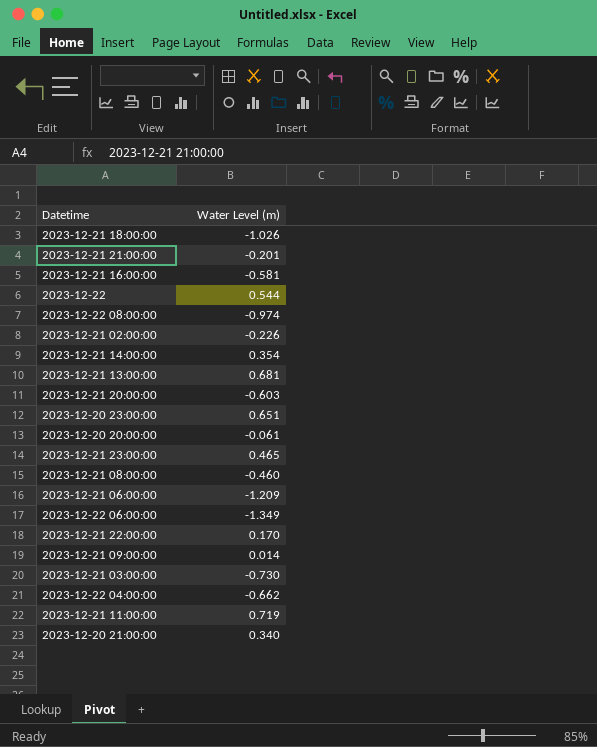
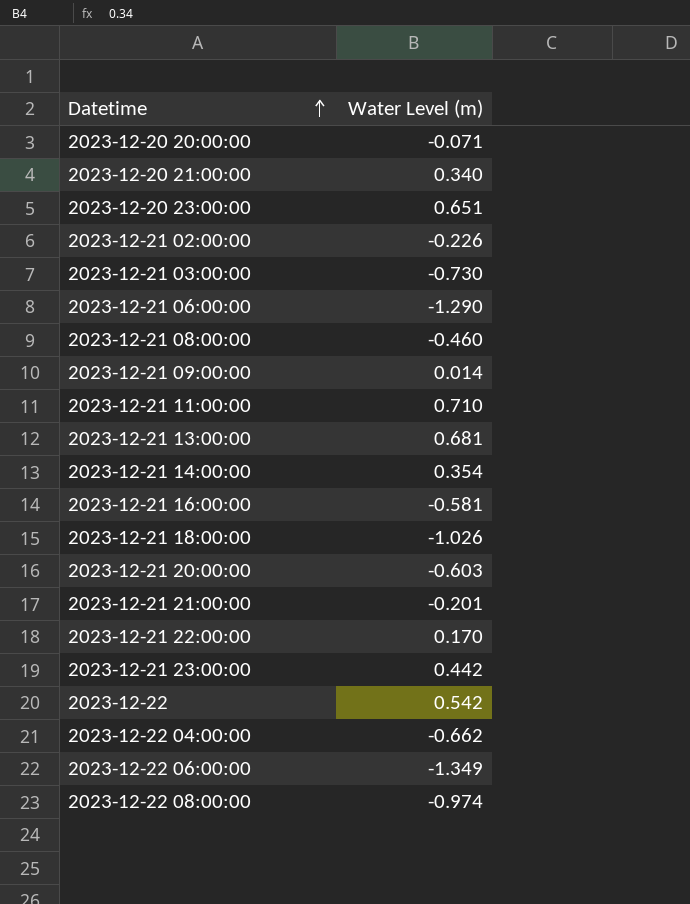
row order: none -> Datetime ascending
2023-12-20 20:00:00 | Water Level (m): -0.061 -> -0.071
2023-12-21 06:00:00 | Water Level (m): -1.209 -> -1.290
2023-12-21 11:00:00 | Water Level (m): 0.719 -> 0.710
2023-12-21 23:00:00 | Water Level (m): 0.465 -> 0.442
2023-12-22 | Water Level (m): 0.544 -> 0.542

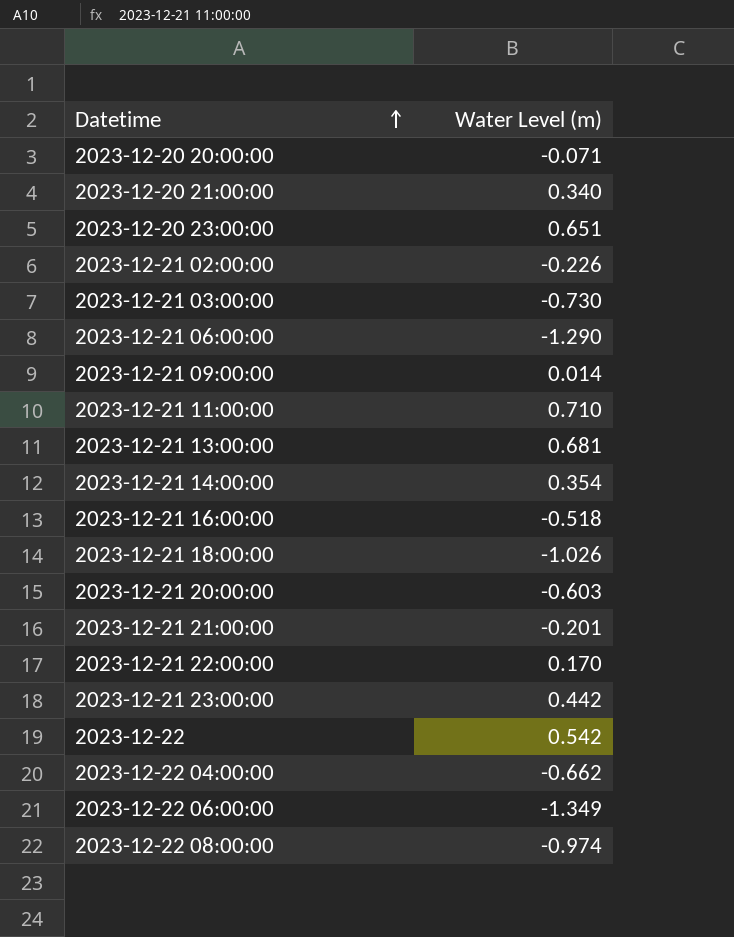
row 2023-12-21 08:00:00: -0.460 -> none
2023-12-21 16:00:00 | Water Level (m): -0.581 -> -0.518

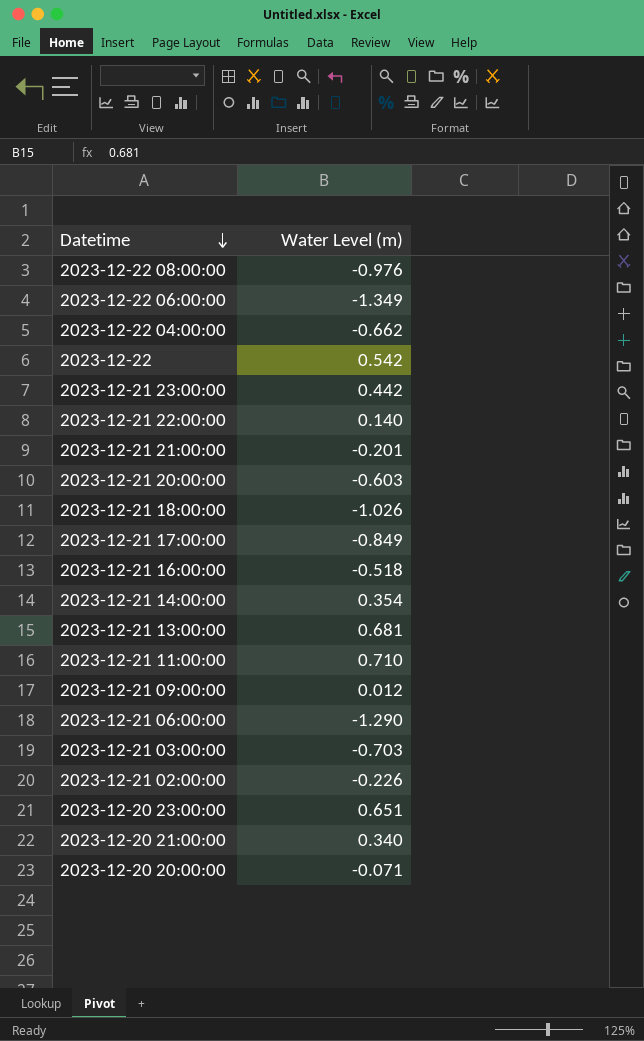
row order: Datetime ascending -> Datetime descending
2023-12-22 08:00:00 | Water Level (m): -0.974 -> -0.976
2023-12-21 22:00:00 | Water Level (m): 0.170 -> 0.140
row 2023-12-21 17:00:00: none -> -0.849
2023-12-21 09:00:00 | Water Level (m): 0.014 -> 0.012
2023-12-21 03:00:00 | Water Level (m): -0.730 -> -0.703

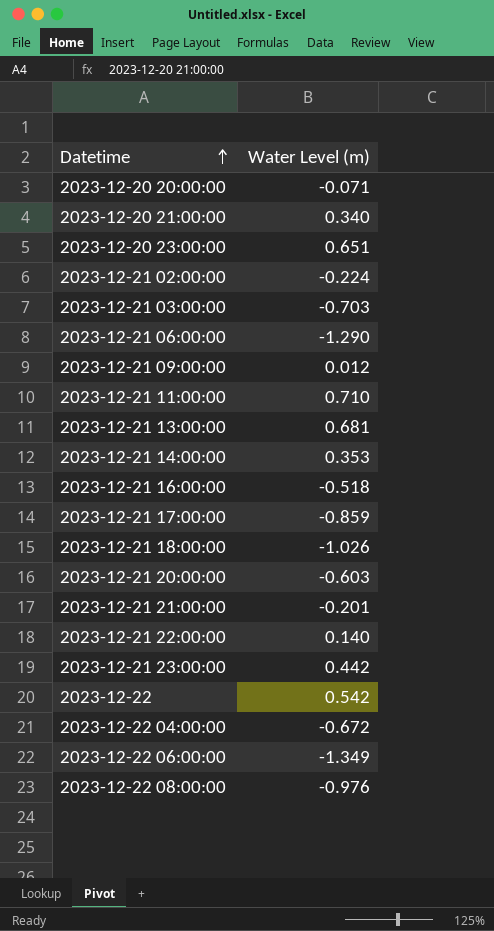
row order: Datetime descending -> Datetime ascending
2023-12-21 02:00:00 | Water Level (m): -0.226 -> -0.224
2023-12-21 14:00:00 | Water Level (m): 0.354 -> 0.353
2023-12-21 17:00:00 | Water Level (m): -0.849 -> -0.859
2023-12-22 04:00:00 | Water Level (m): -0.662 -> -0.672

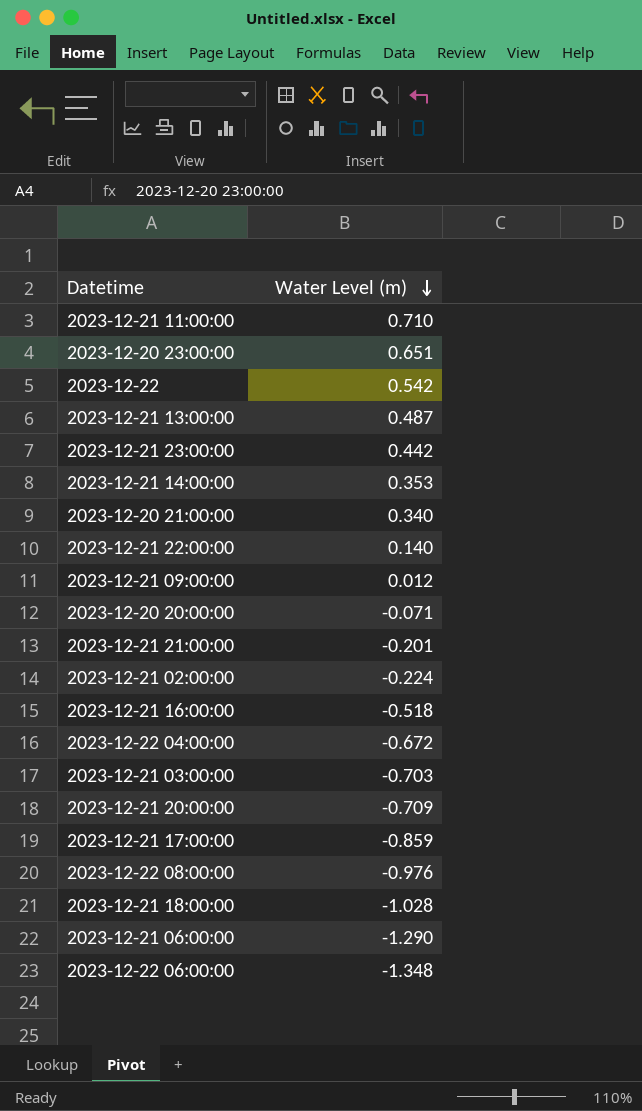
row order: Datetime ascending -> Water Level (m) descending
2023-12-21 13:00:00 | Water Level (m): 0.681 -> 0.487
2023-12-21 20:00:00 | Water Level (m): -0.603 -> -0.709
2023-12-21 18:00:00 | Water Level (m): -1.026 -> -1.028
2023-12-22 06:00:00 | Water Level (m): -1.349 -> -1.348

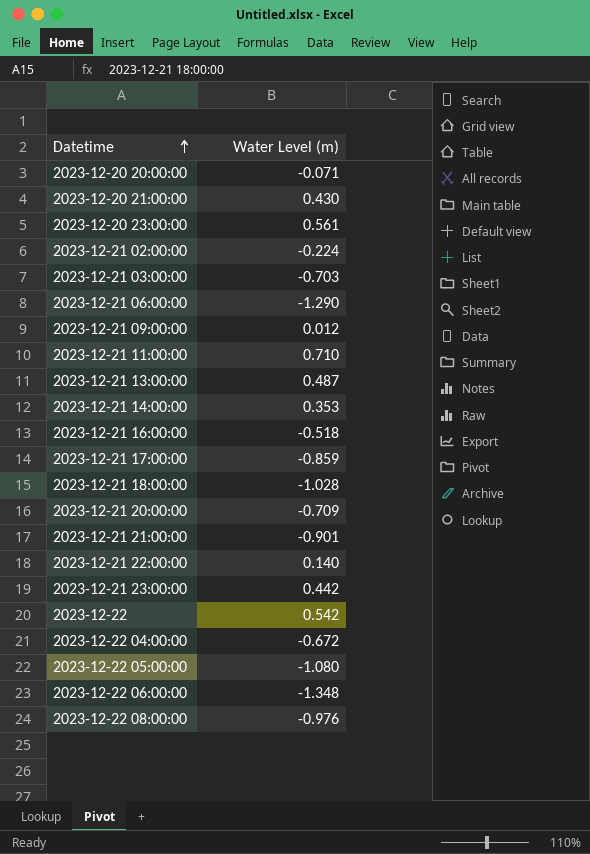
row order: Water Level (m) descending -> Datetime ascending
2023-12-20 21:00:00 | Water Level (m): 0.340 -> 0.430
2023-12-20 23:00:00 | Water Level (m): 0.651 -> 0.561
2023-12-21 21:00:00 | Water Level (m): -0.201 -> -0.901
row 2023-12-22 05:00:00: none -> -1.080

